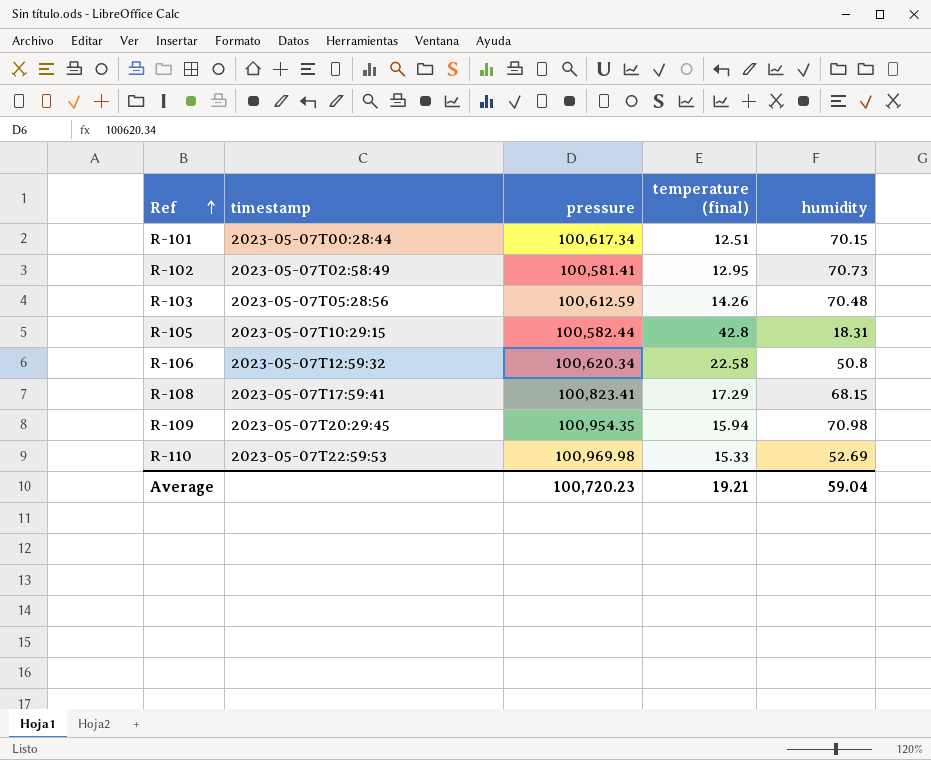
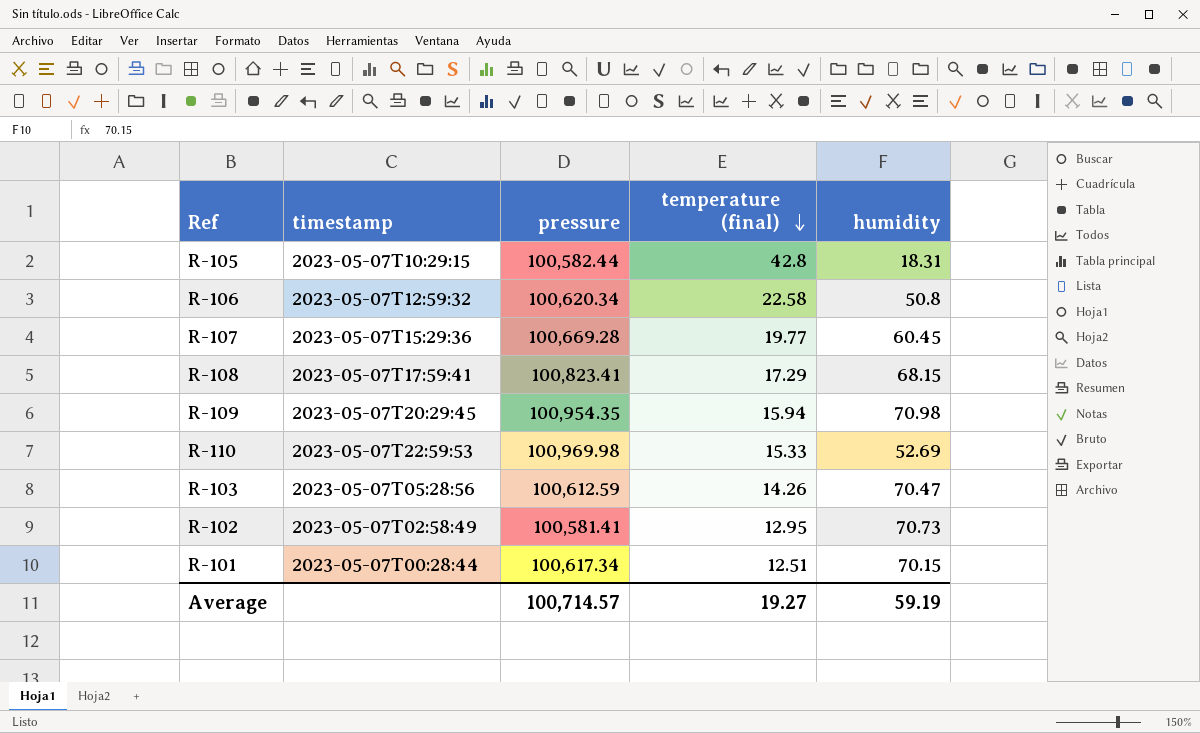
row order: Ref ascending -> temperature (final) descending
row R-107: none -> 2023-05-07T15:29:36 | 100,669.28 | 19.77 | 60.45
R-103 | humidity: 70.48 -> 70.47
Average | pressure: 100,720.23 -> 100,714.57
Average | temperature (final): 19.21 -> 19.27
Average | humidity: 59.04 -> 59.19

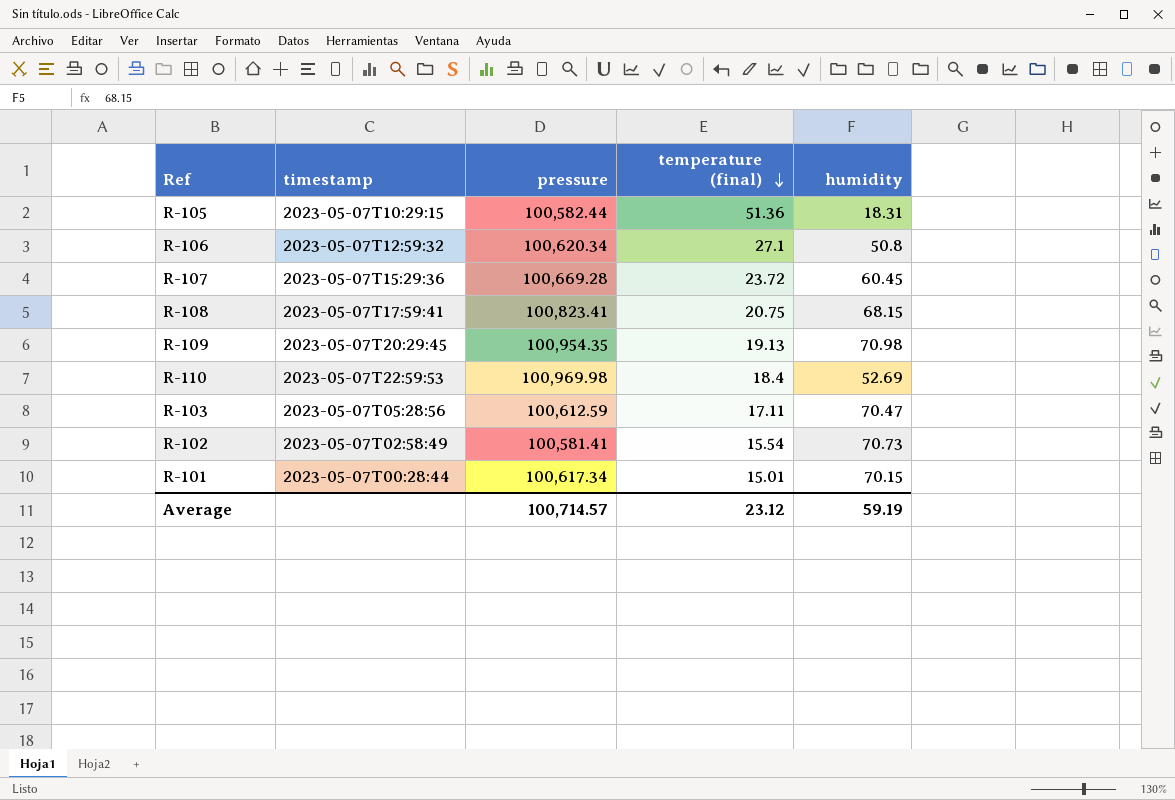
R-105 | temperature (final): 42.8 -> 51.36
R-106 | temperature (final): 22.58 -> 27.1
R-107 | temperature (final): 19.77 -> 23.72
R-108 | temperature (final): 17.29 -> 20.75
R-109 | temperature (final): 15.94 -> 19.13
R-110 | temperature (final): 15.33 -> 18.4
R-103 | temperature (final): 14.26 -> 17.11
R-102 | temperature (final): 12.95 -> 15.54
R-101 | temperature (final): 12.51 -> 15.01
Average | temperature (final): 19.27 -> 23.12

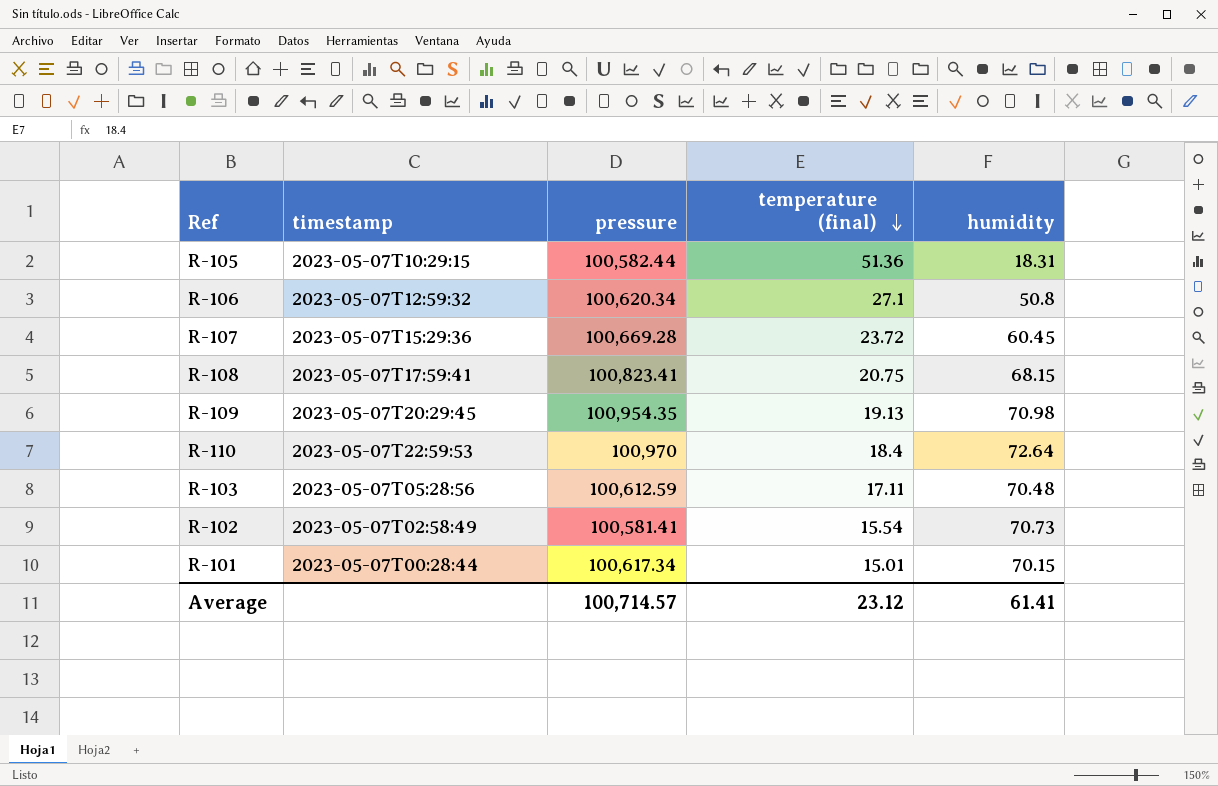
R-110 | pressure: 100,969.98 -> 100,970
R-110 | humidity: 52.69 -> 72.64
R-103 | humidity: 70.47 -> 70.48
Average | humidity: 59.19 -> 61.41

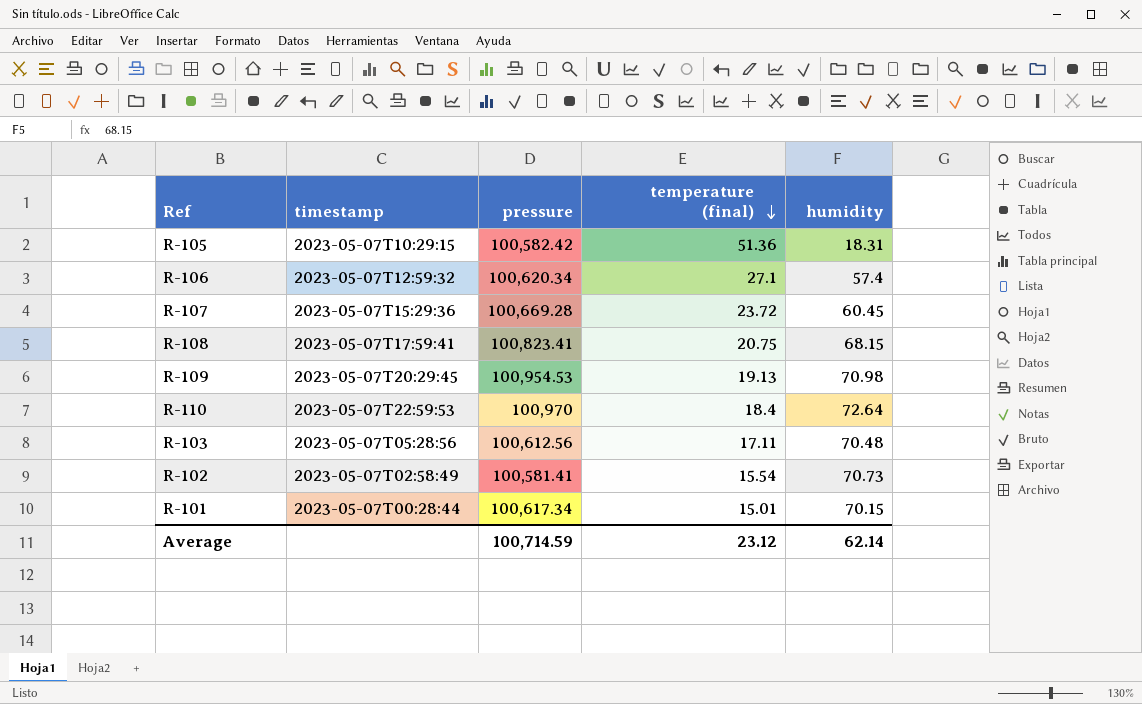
R-105 | pressure: 100,582.44 -> 100,582.42
R-106 | humidity: 50.8 -> 57.4
R-109 | pressure: 100,954.35 -> 100,954.53
R-103 | pressure: 100,612.59 -> 100,612.56
Average | pressure: 100,714.57 -> 100,714.59
Average | humidity: 61.41 -> 62.14

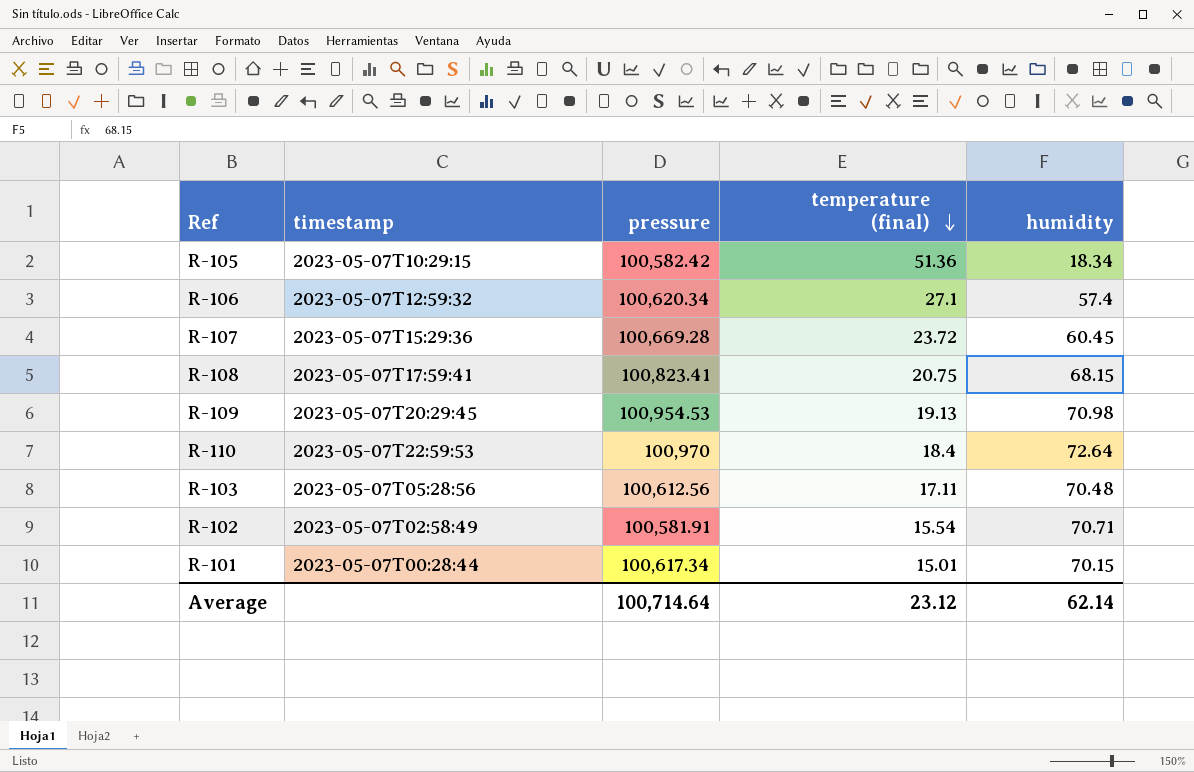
R-105 | humidity: 18.31 -> 18.34
R-102 | pressure: 100,581.41 -> 100,581.91
R-102 | humidity: 70.73 -> 70.71
Average | pressure: 100,714.59 -> 100,714.64

